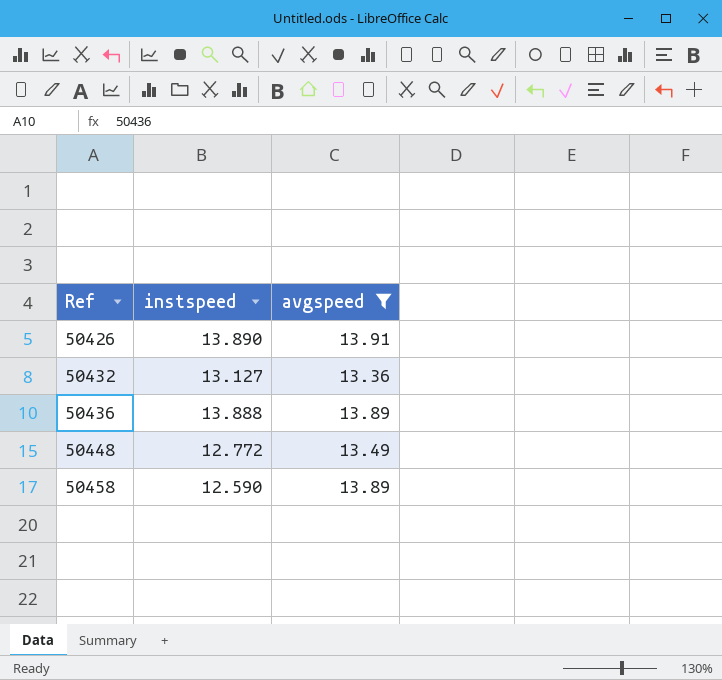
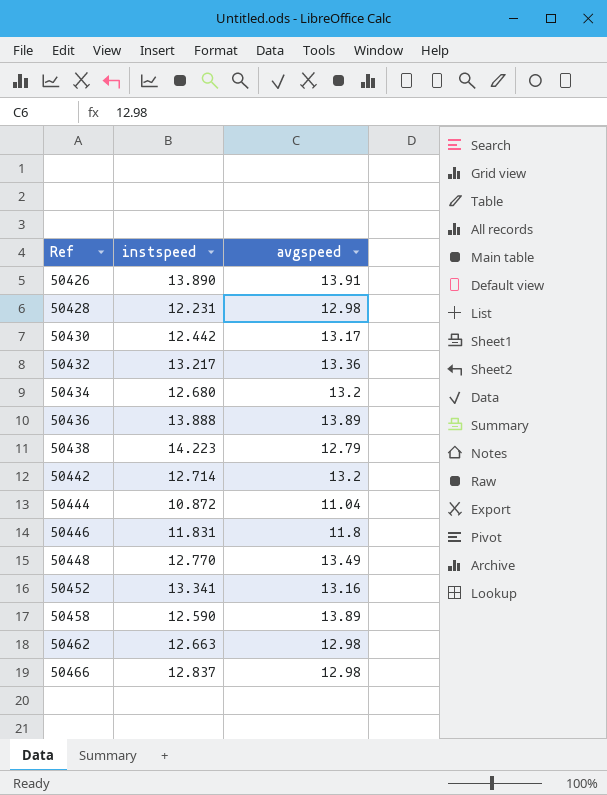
filter: avgspeed >= 13.36 -> none
50432 | instspeed: 13.127 -> 13.217
50448 | instspeed: 12.772 -> 12.770

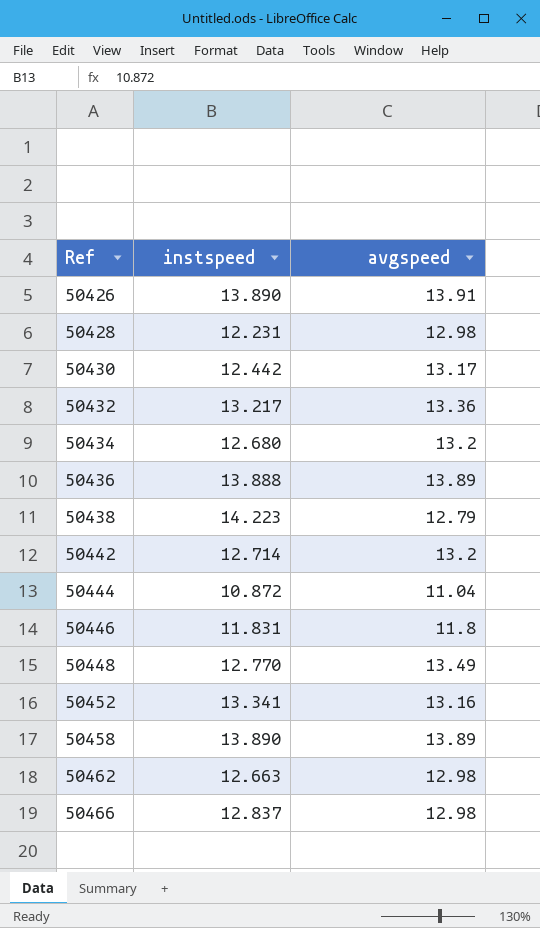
50458 | instspeed: 12.590 -> 13.890

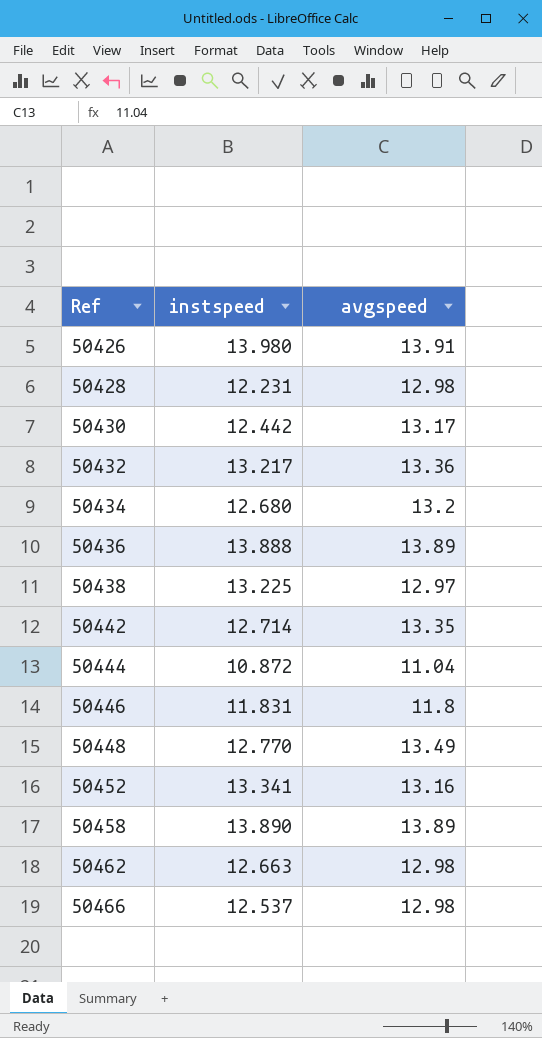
50426 | instspeed: 13.890 -> 13.980
50438 | instspeed: 14.223 -> 13.225
50438 | avgspeed: 12.79 -> 12.97
50442 | avgspeed: 13.2 -> 13.35
50466 | instspeed: 12.837 -> 12.537

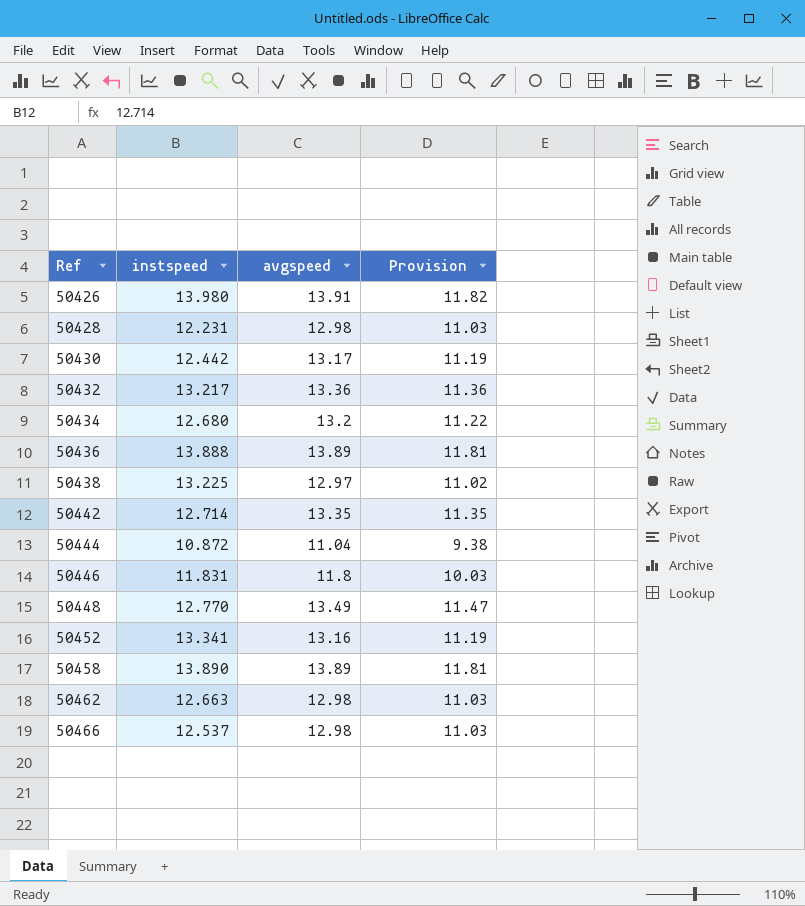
column Provision | formula: none -> [avgspeed] * 0.85

